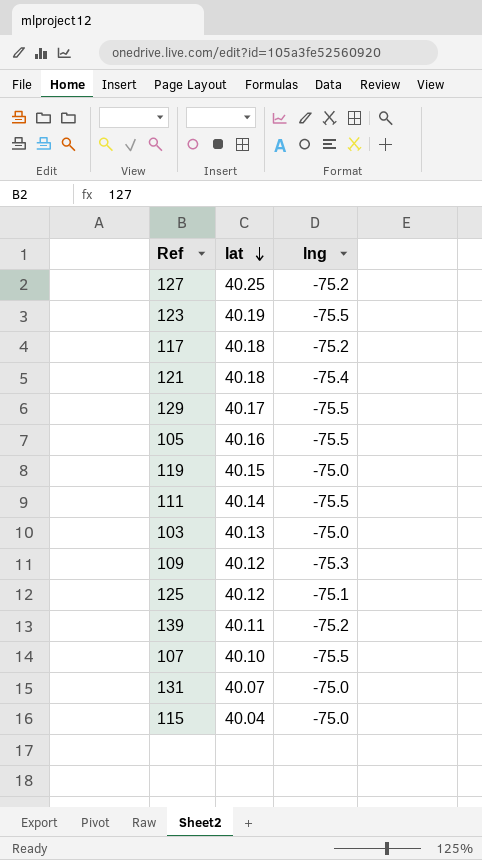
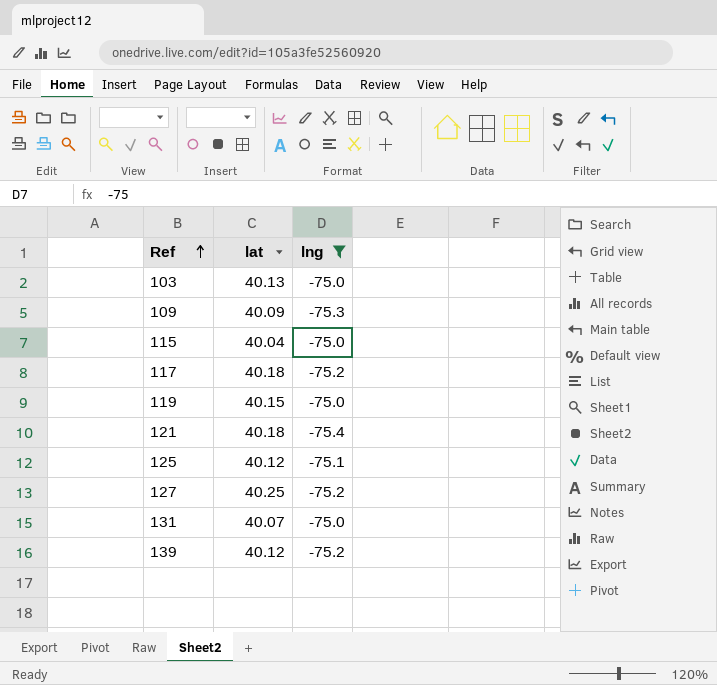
filter: none -> lng != -75.5
row order: lat descending -> Ref ascending
109 | lat: 40.12 -> 40.09
139 | lat: 40.11 -> 40.12

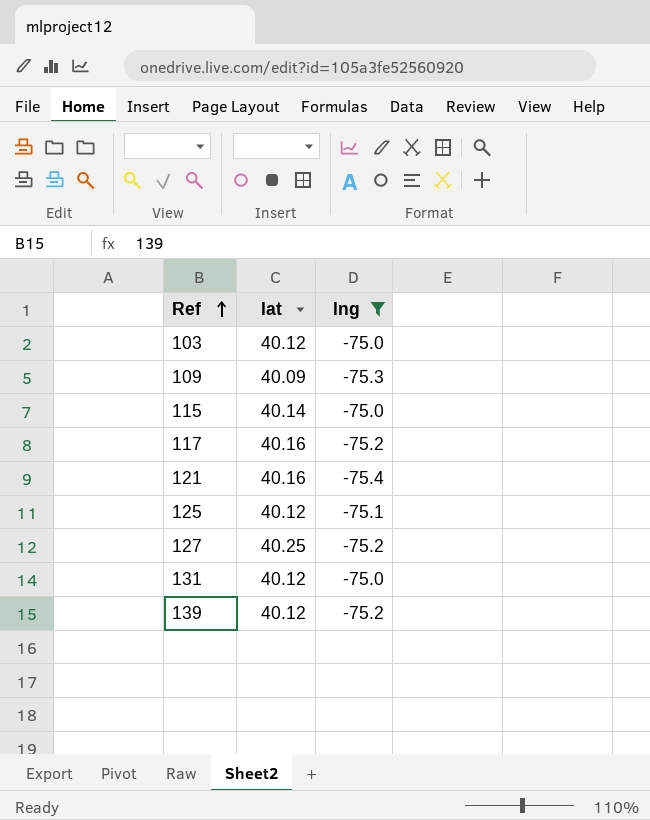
row 119: 40.15 | -75.0 -> none
103 | lat: 40.13 -> 40.12
115 | lat: 40.04 -> 40.14
117 | lat: 40.18 -> 40.16
121 | lat: 40.18 -> 40.16
131 | lat: 40.07 -> 40.12

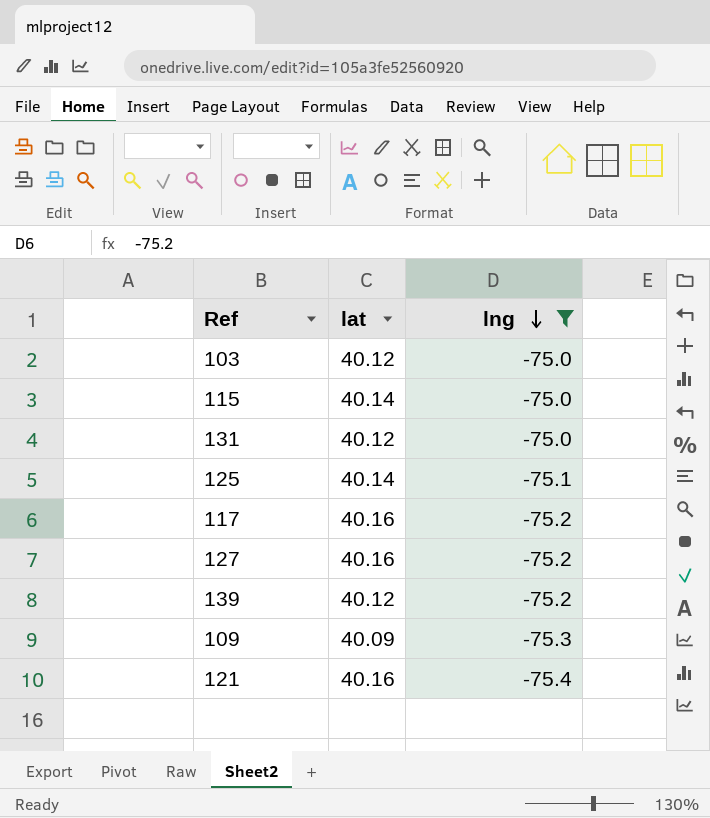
row order: Ref ascending -> lng descending
125 | lat: 40.12 -> 40.14
127 | lat: 40.25 -> 40.16

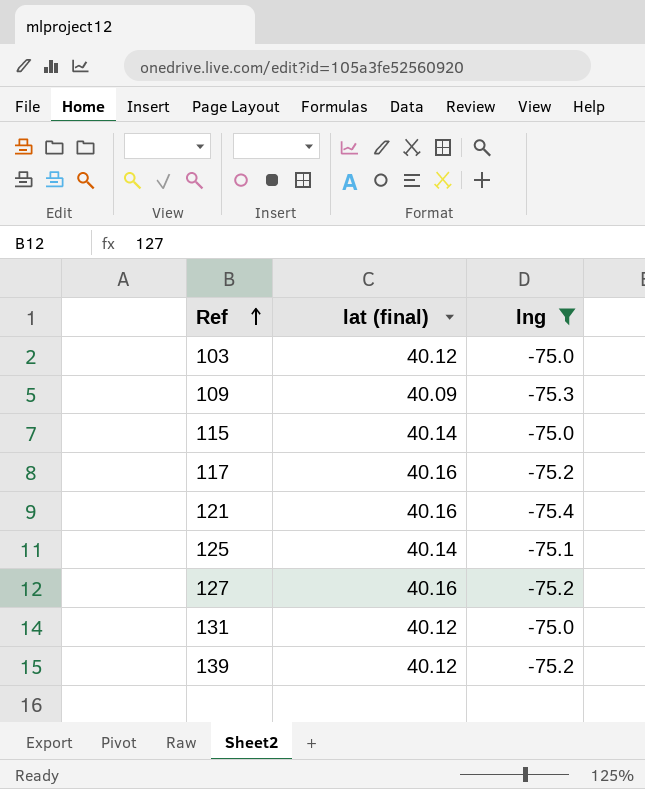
row order: lng descending -> Ref ascending
column name: lat -> lat (final)

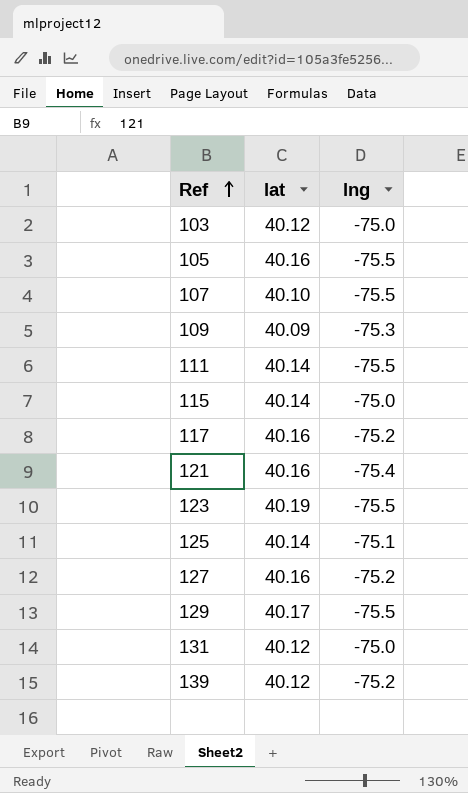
filter: lng != -75.5 -> none
column name: lat (final) -> lat

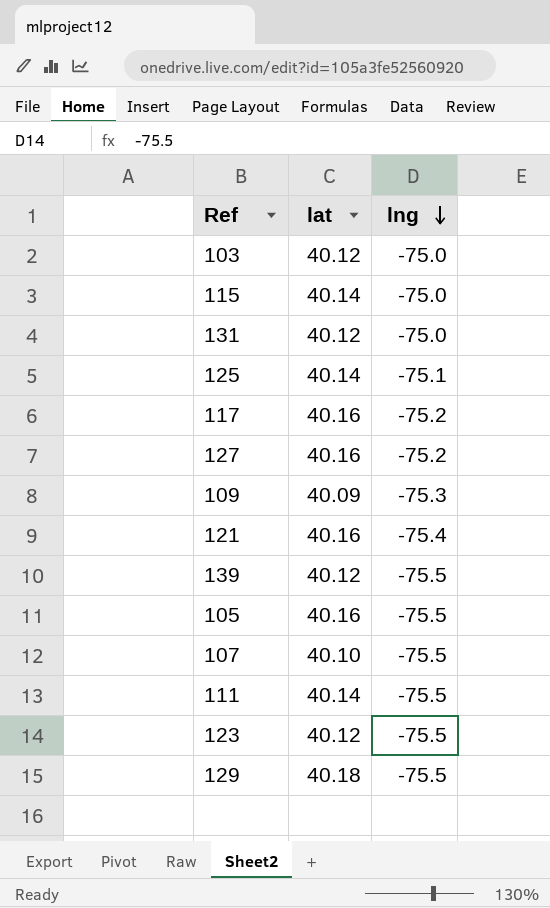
row order: Ref ascending -> lng descending
139 | lng: -75.2 -> -75.5
123 | lat: 40.19 -> 40.12
129 | lat: 40.17 -> 40.18

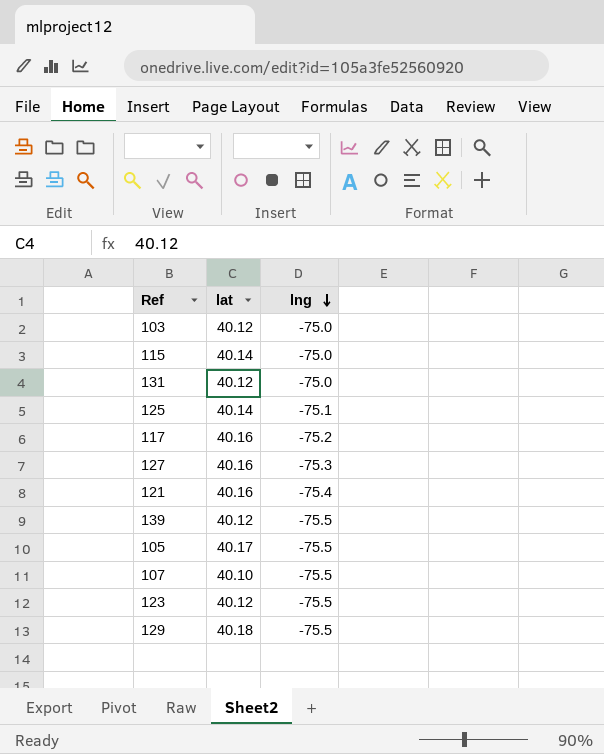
row 109: 40.09 | -75.3 -> none
row 111: 40.14 | -75.5 -> none
127 | lng: -75.2 -> -75.3
105 | lat: 40.16 -> 40.17

